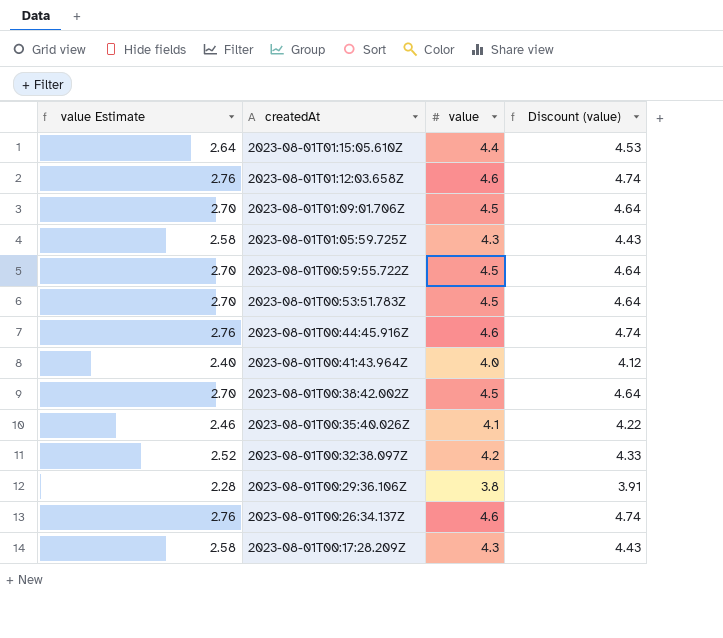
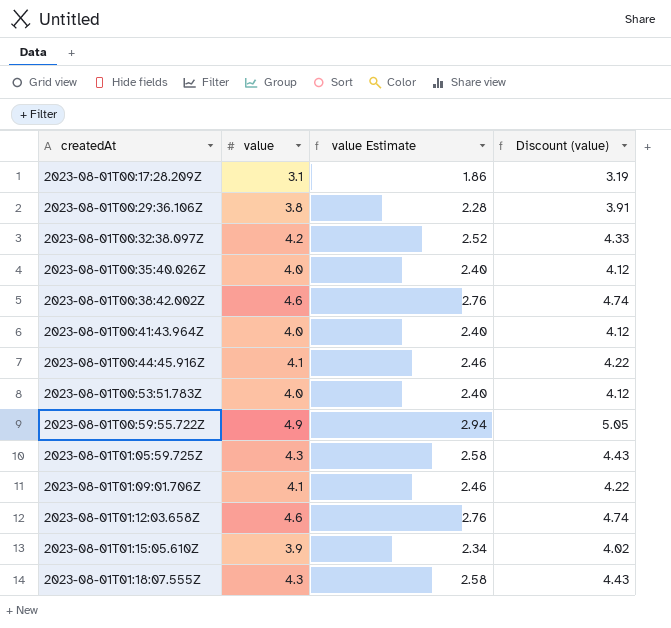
row order: createdAt descending -> createdAt ascending
column value Estimate | position: 1 -> 3
row 2023-08-01T00:26:34.137Z: 2.76 | 4.6 | 4.74 -> none
2023-08-01T00:17:28.209Z | value: 4.3 -> 3.1
2023-08-01T00:17:28.209Z | value Estimate: 2.58 -> 1.86
2023-08-01T00:17:28.209Z | Discount (value): 4.43 -> 3.19
2023-08-01T00:35:40.026Z | value: 4.1 -> 4.0
2023-08-01T00:35:40.026Z | value Estimate: 2.46 -> 2.40
2023-08-01T00:35:40.026Z | Discount (value): 4.22 -> 4.12
2023-08-01T00:38:42.002Z | value: 4.5 -> 4.6
2023-08-01T00:38:42.002Z | value Estimate: 2.70 -> 2.76
2023-08-01T00:38:42.002Z | Discount (value): 4.64 -> 4.74
2023-08-01T00:44:45.916Z | value: 4.6 -> 4.1
2023-08-01T00:44:45.916Z | value Estimate: 2.76 -> 2.46
2023-08-01T00:44:45.916Z | Discount (value): 4.74 -> 4.22
2023-08-01T00:53:51.783Z | value: 4.5 -> 4.0
2023-08-01T00:53:51.783Z | value Estimate: 2.70 -> 2.40
2023-08-01T00:53:51.783Z | Discount (value): 4.64 -> 4.12
2023-08-01T00:59:55.722Z | value: 4.5 -> 4.9
2023-08-01T00:59:55.722Z | value Estimate: 2.70 -> 2.94
2023-08-01T00:59:55.722Z | Discount (value): 4.64 -> 5.05
2023-08-01T01:09:01.706Z | value: 4.5 -> 4.1
2023-08-01T01:09:01.706Z | value Estimate: 2.70 -> 2.46
2023-08-01T01:09:01.706Z | Discount (value): 4.64 -> 4.22
2023-08-01T01:15:05.610Z | value: 4.4 -> 3.9
2023-08-01T01:15:05.610Z | value Estimate: 2.64 -> 2.34
2023-08-01T01:15:05.610Z | Discount (value): 4.53 -> 4.02
row 2023-08-01T01:18:07.555Z: none -> 4.3 | 2.58 | 4.43

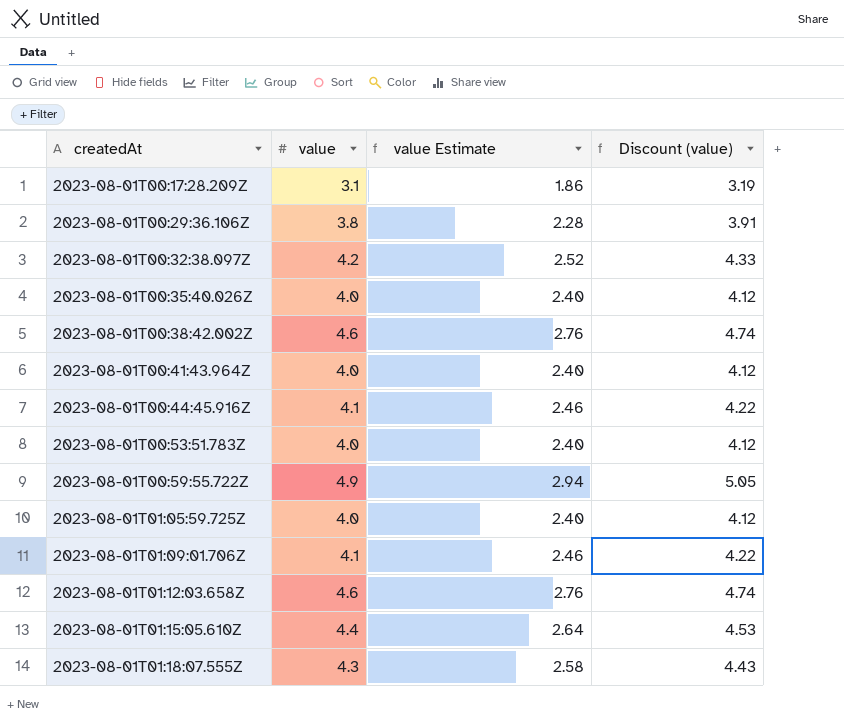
2023-08-01T01:05:59.725Z | value: 4.3 -> 4.0
2023-08-01T01:05:59.725Z | value Estimate: 2.58 -> 2.40
2023-08-01T01:05:59.725Z | Discount (value): 4.43 -> 4.12
2023-08-01T01:15:05.610Z | value: 3.9 -> 4.4
2023-08-01T01:15:05.610Z | value Estimate: 2.34 -> 2.64
2023-08-01T01:15:05.610Z | Discount (value): 4.02 -> 4.53

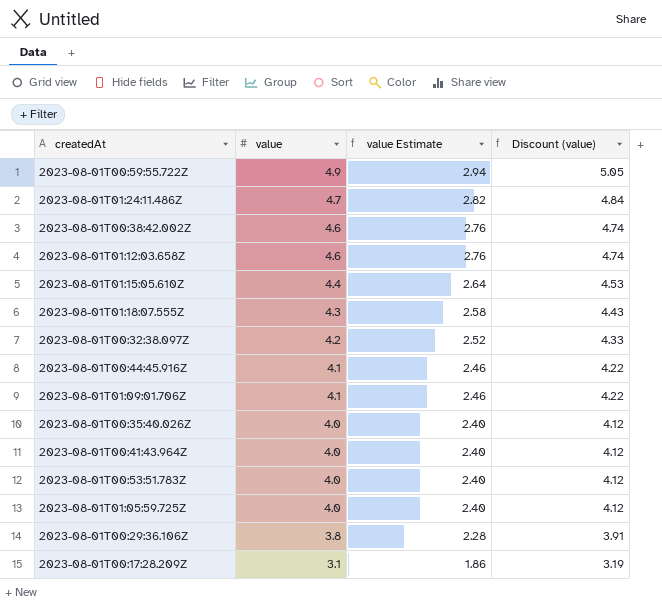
row order: createdAt ascending -> value descending
row 2023-08-01T01:24:11.486Z: none -> 4.7 | 2.82 | 4.84

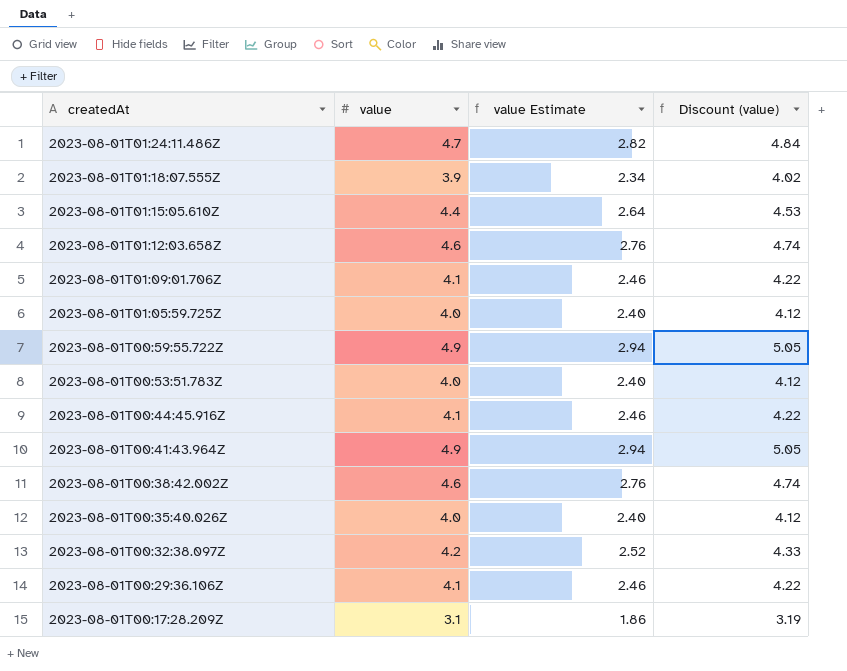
row order: value descending -> createdAt descending
2023-08-01T01:18:07.555Z | value: 4.3 -> 3.9
2023-08-01T01:18:07.555Z | value Estimate: 2.58 -> 2.34
2023-08-01T01:18:07.555Z | Discount (value): 4.43 -> 4.02
2023-08-01T00:41:43.964Z | value: 4.0 -> 4.9
2023-08-01T00:41:43.964Z | value Estimate: 2.40 -> 2.94
2023-08-01T00:41:43.964Z | Discount (value): 4.12 -> 5.05
2023-08-01T00:29:36.106Z | value: 3.8 -> 4.1
2023-08-01T00:29:36.106Z | value Estimate: 2.28 -> 2.46
2023-08-01T00:29:36.106Z | Discount (value): 3.91 -> 4.22

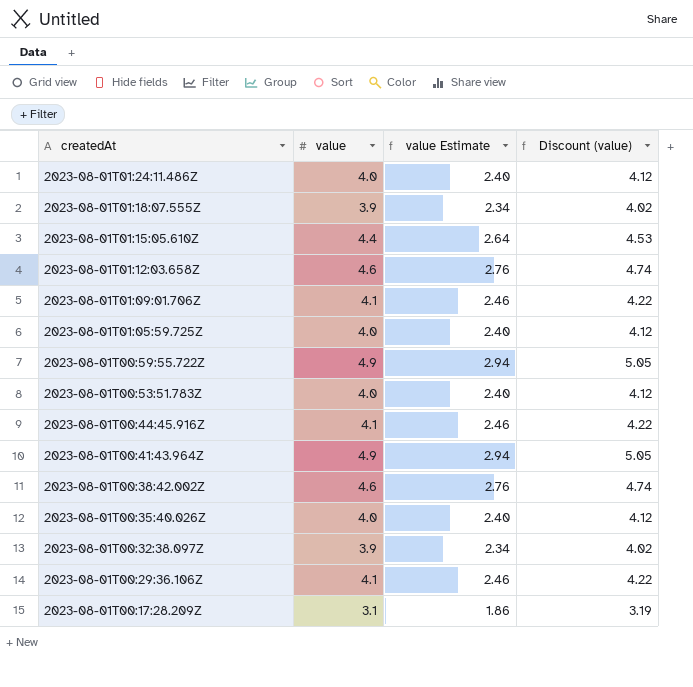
2023-08-01T01:24:11.486Z | value: 4.7 -> 4.0
2023-08-01T01:24:11.486Z | value Estimate: 2.82 -> 2.40
2023-08-01T01:24:11.486Z | Discount (value): 4.84 -> 4.12
2023-08-01T00:32:38.097Z | value: 4.2 -> 3.9
2023-08-01T00:32:38.097Z | value Estimate: 2.52 -> 2.34
2023-08-01T00:32:38.097Z | Discount (value): 4.33 -> 4.02

